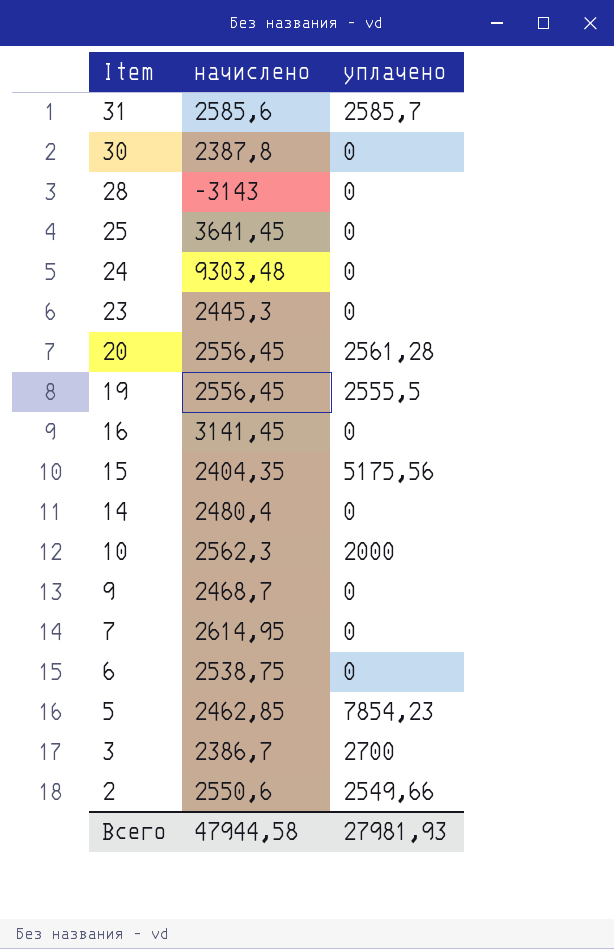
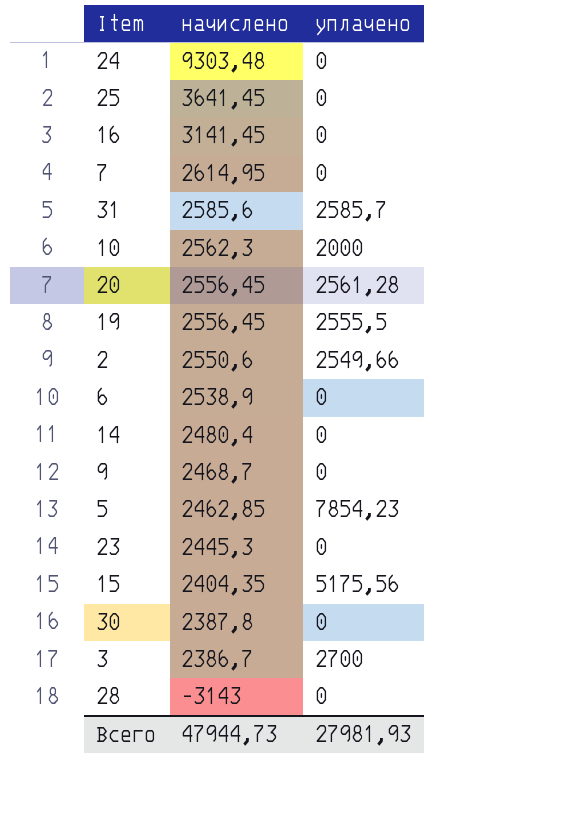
row order: Item descending -> начислено descending
6 | начислено: 2538,75 -> 2538,9
Всего | начислено: 47944,58 -> 47944,73

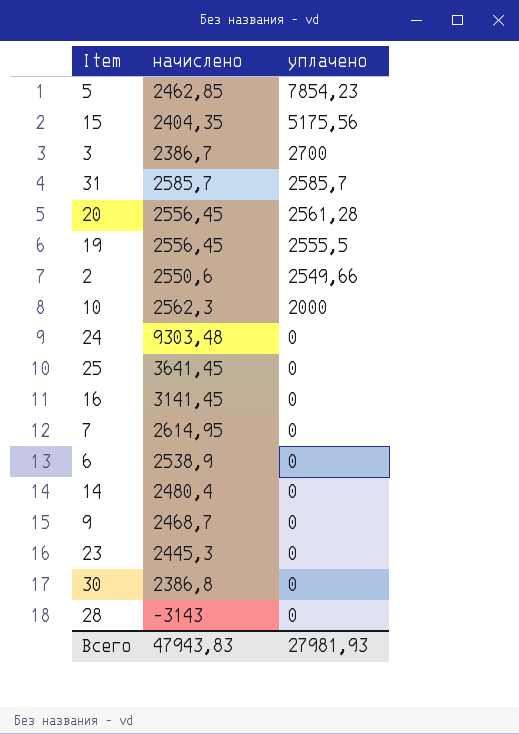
row order: начислено descending -> уплачено descending
31 | начислено: 2585,6 -> 2585,7
30 | начислено: 2387,8 -> 2386,8
Всего | начислено: 47944,73 -> 47943,83

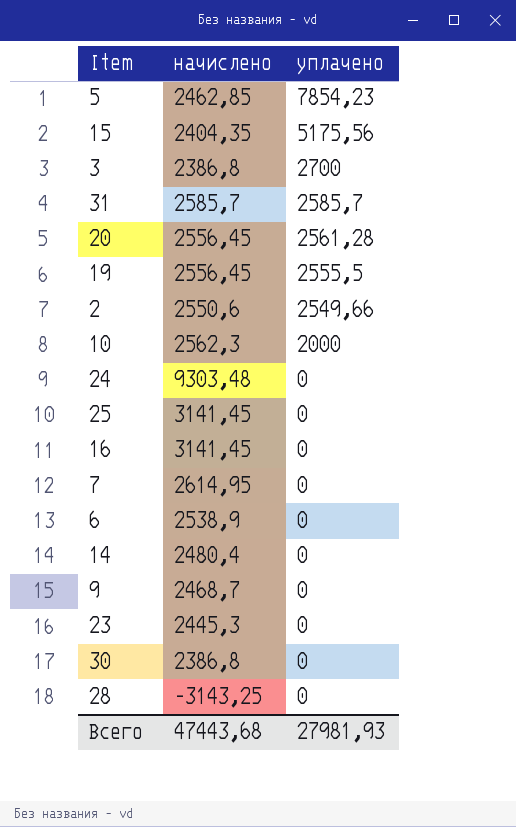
3 | начислено: 2386,7 -> 2386,8
25 | начислено: 3641,45 -> 3141,45
28 | начислено: -3143 -> -3143,25
Всего | начислено: 47943,83 -> 47443,68

